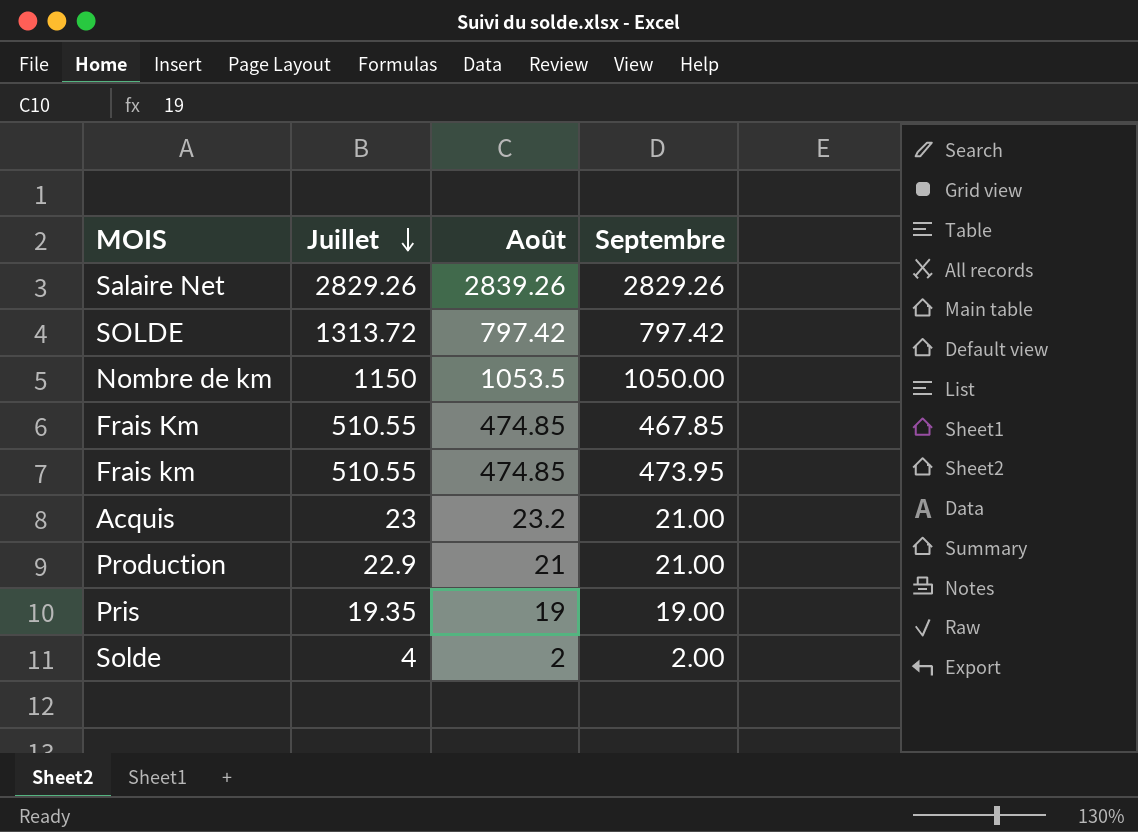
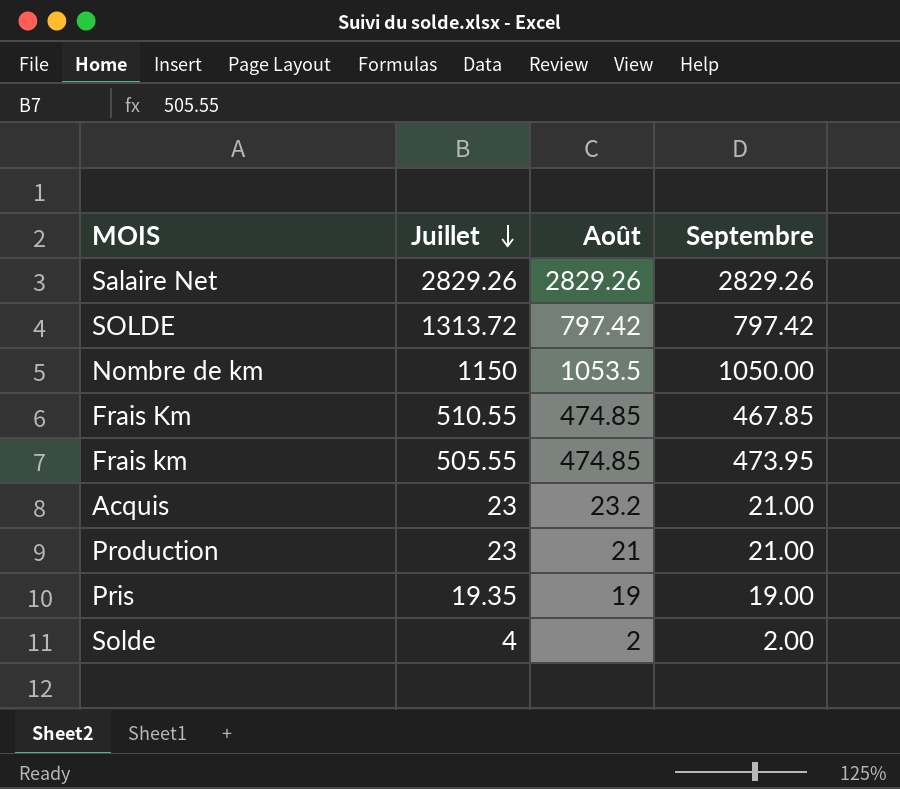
Salaire Net | Août: 2839.26 -> 2829.26
Frais km | Juillet: 510.55 -> 505.55
Production | Juillet: 22.9 -> 23

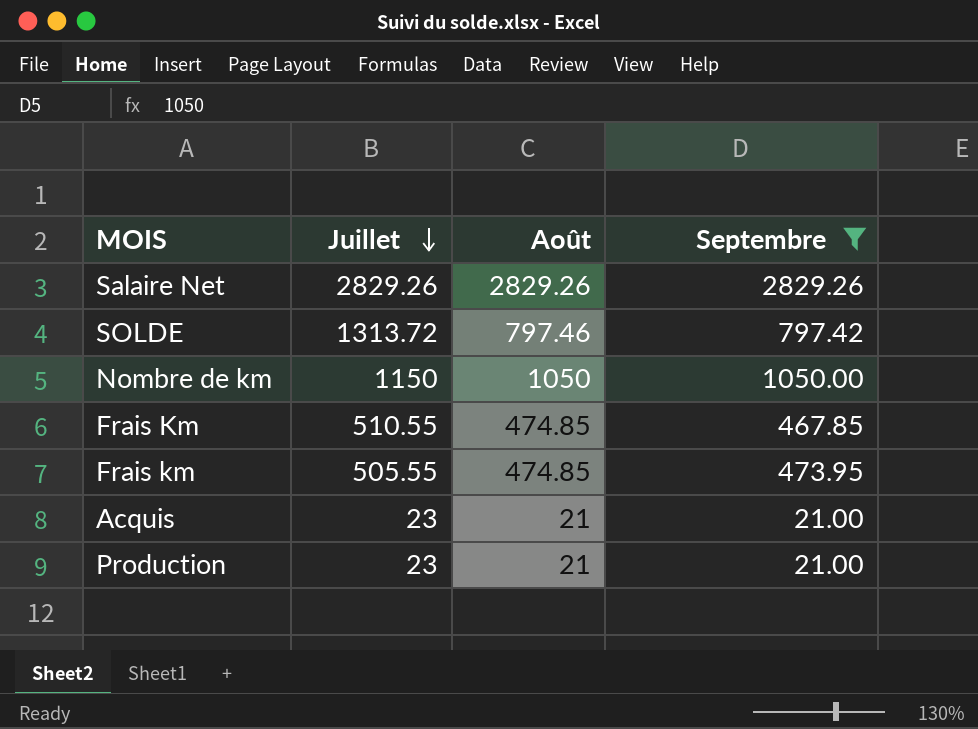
filter: none -> Septembre >= 21.00
SOLDE | Août: 797.42 -> 797.46
Nombre de km | Août: 1053.5 -> 1050
Acquis | Août: 23.2 -> 21

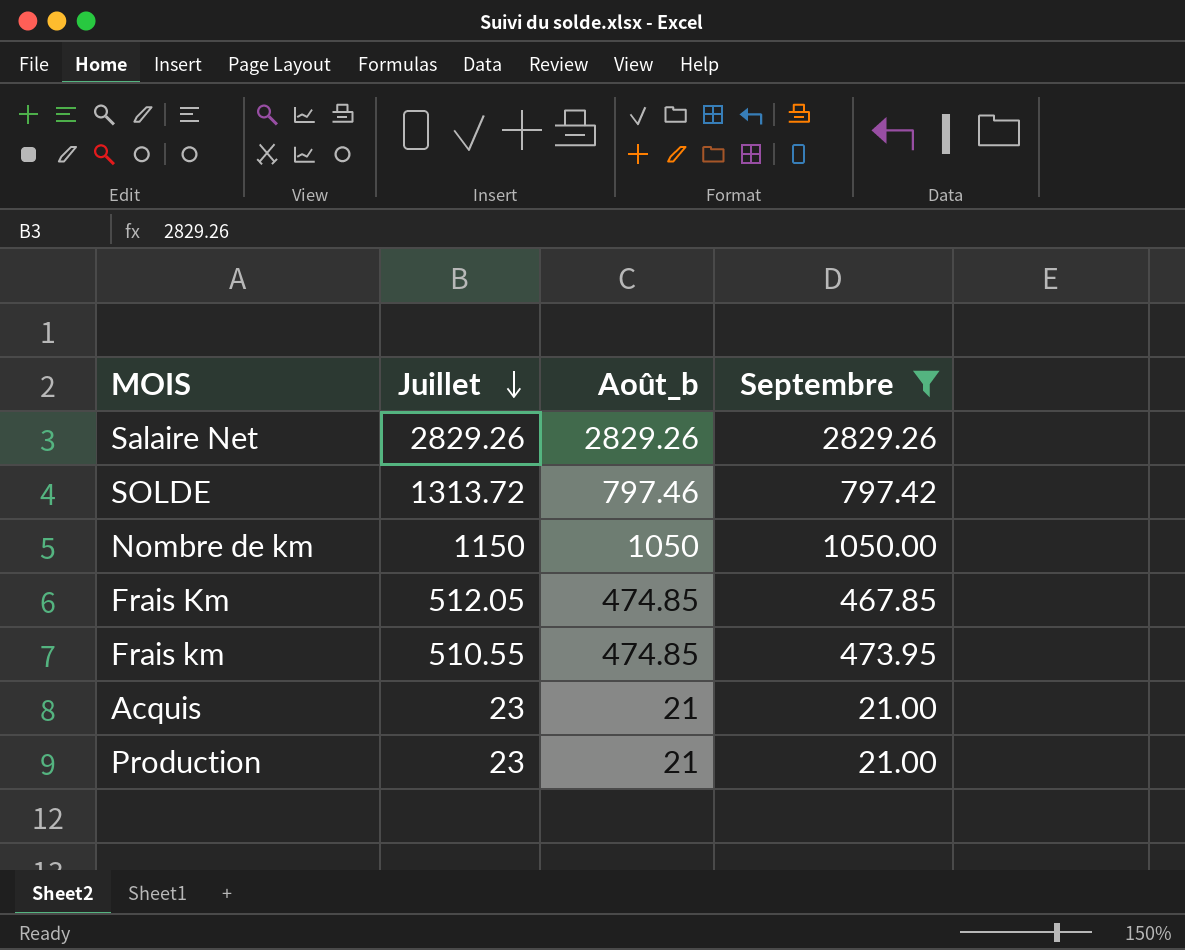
column name: Août -> Août_b
Frais Km | Juillet: 510.55 -> 512.05
Frais km | Juillet: 505.55 -> 510.55

